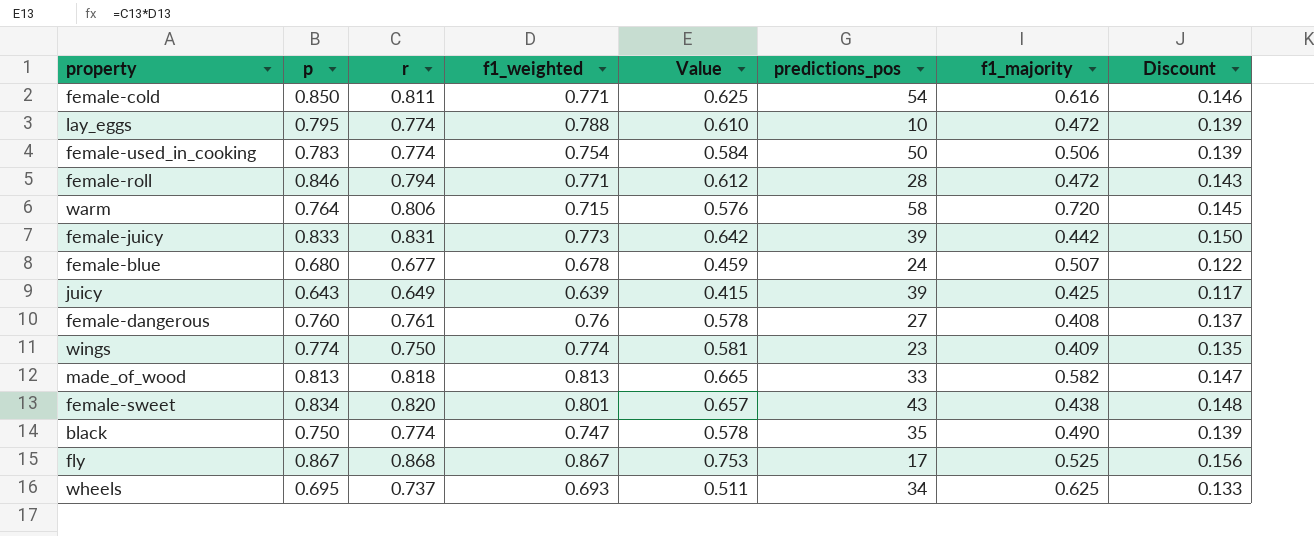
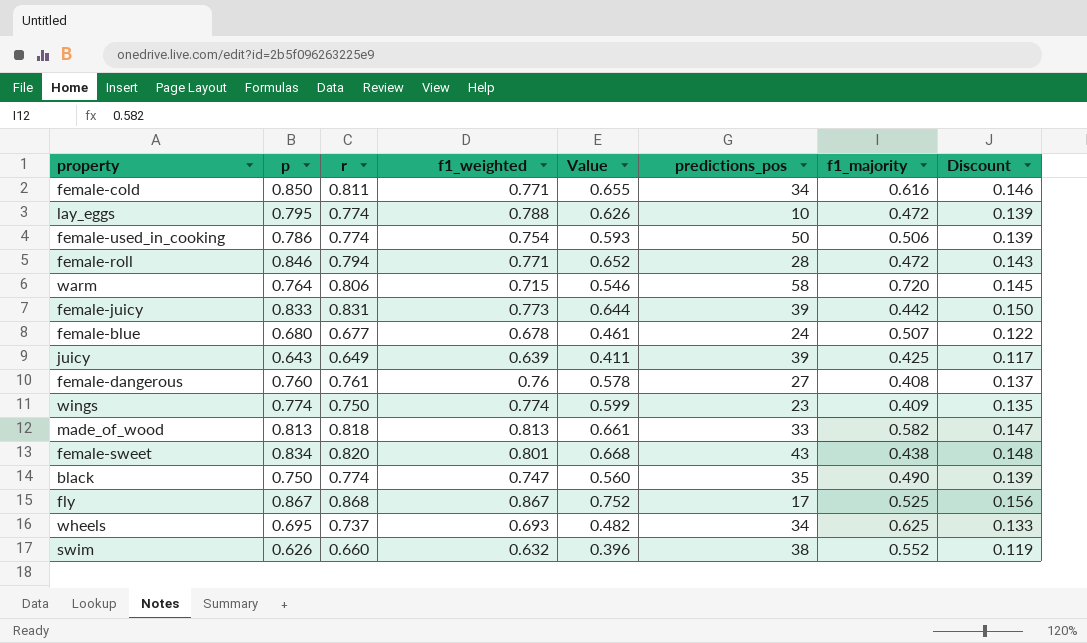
column Value | formula: [r] * [f1_weighted] -> [p] * [f1_weighted]
female-cold | predictions_pos: 54 -> 34
female-used_in_cooking | p: 0.783 -> 0.786
row swim: none -> 0.626 | 0.660 | 0.632 | 0.396 | 38 | 0.552 | 0.119

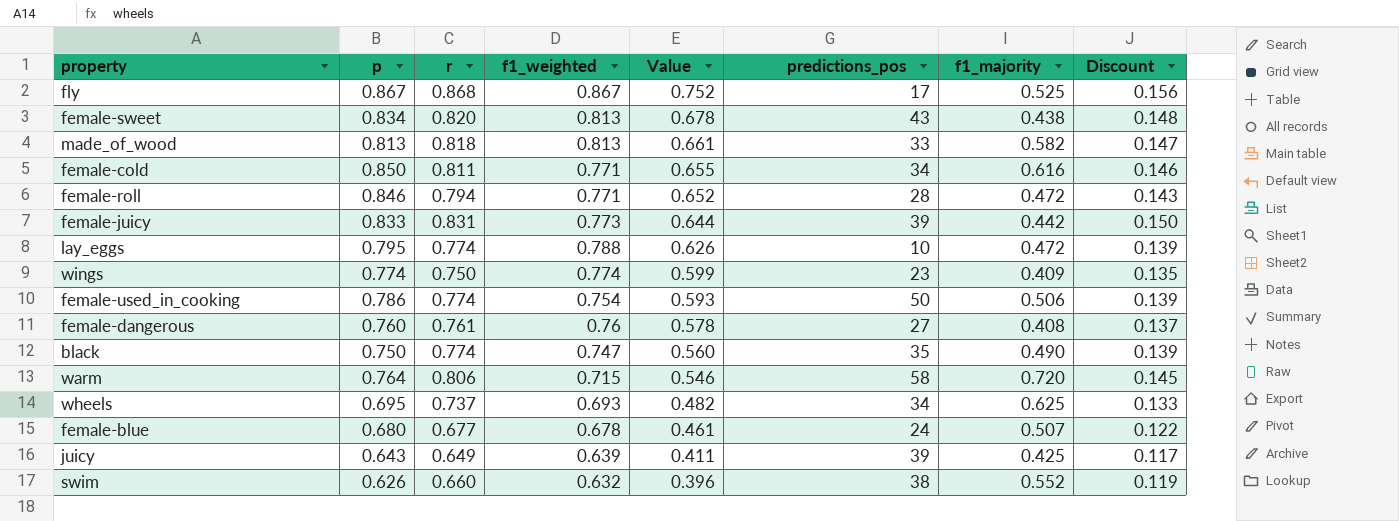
row order: none -> Value descending
female-sweet | f1_weighted: 0.801 -> 0.813
female-sweet | Value: 0.668 -> 0.678

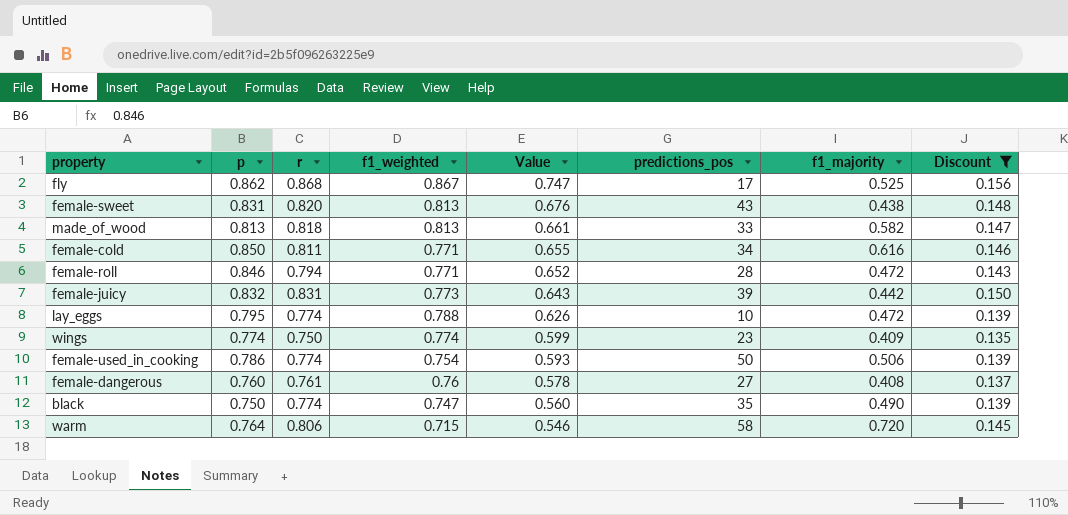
filter: none -> Discount >= 0.135
fly | p: 0.867 -> 0.862
fly | Value: 0.752 -> 0.747
female-sweet | p: 0.834 -> 0.831
female-sweet | Value: 0.678 -> 0.676
female-juicy | p: 0.833 -> 0.832
female-juicy | Value: 0.644 -> 0.643

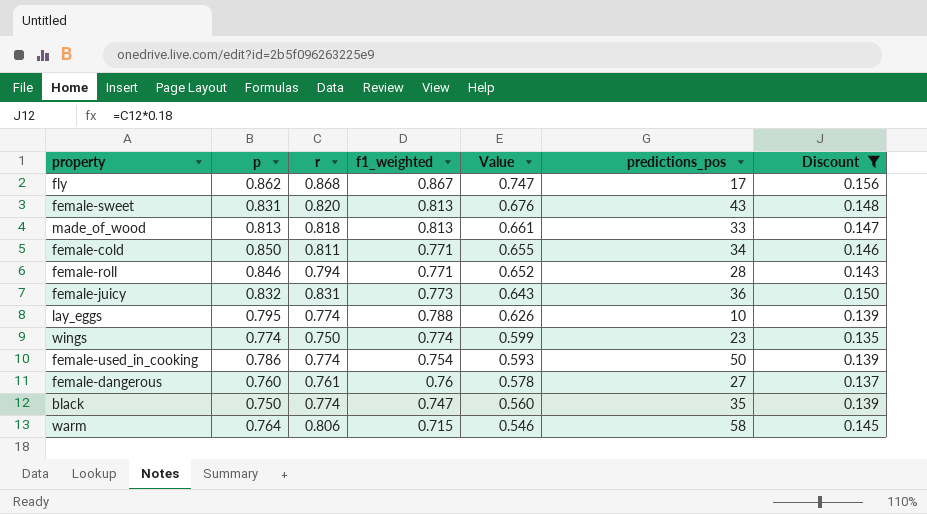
column f1_majority | position: 7 -> none
female-juicy | predictions_pos: 39 -> 36

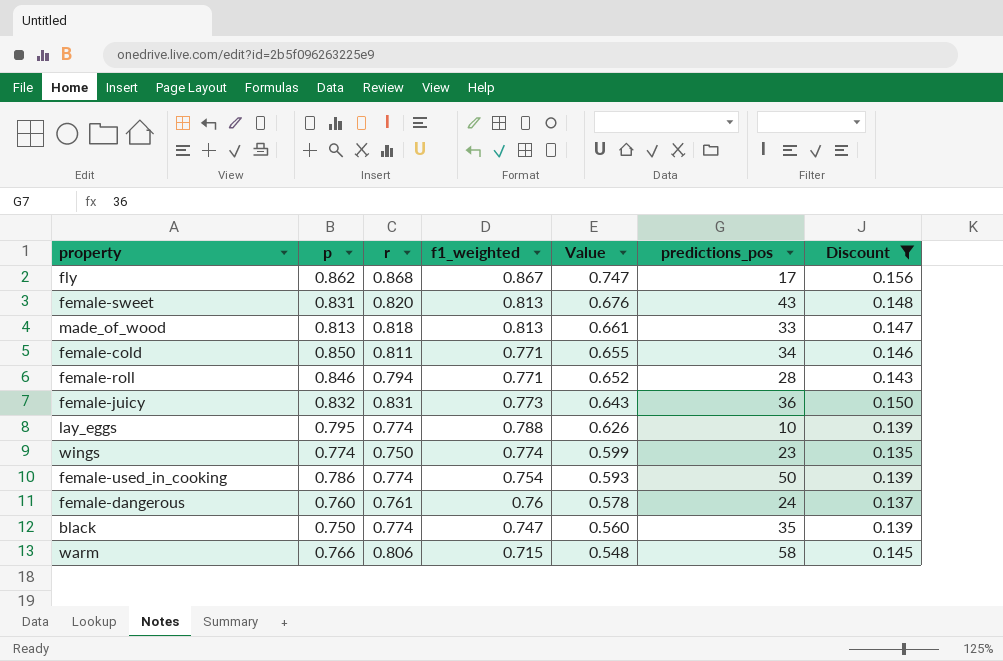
female-dangerous | predictions_pos: 27 -> 24
warm | p: 0.764 -> 0.766
warm | Value: 0.546 -> 0.548

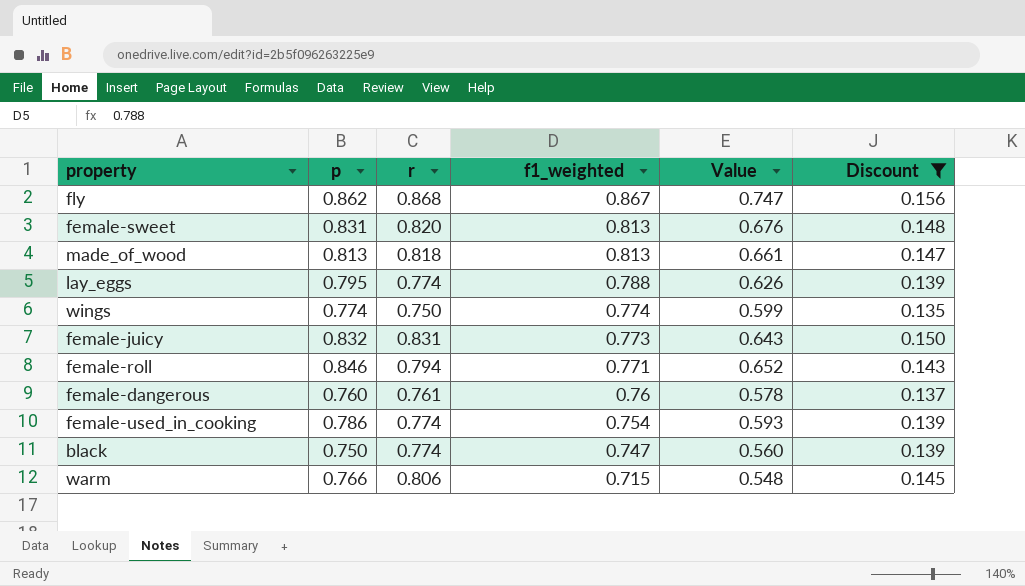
row order: Value descending -> f1_weighted descending
column predictions_pos | position: 6 -> none
row female-cold: 0.850 | 0.811 | 0.771 | 0.655 | 34 | 0.146 -> none

